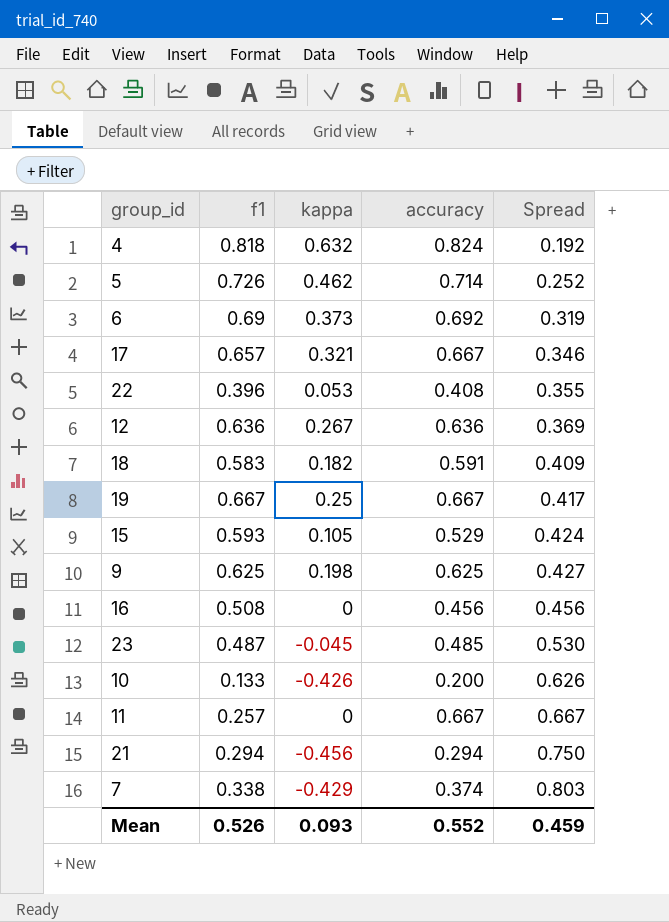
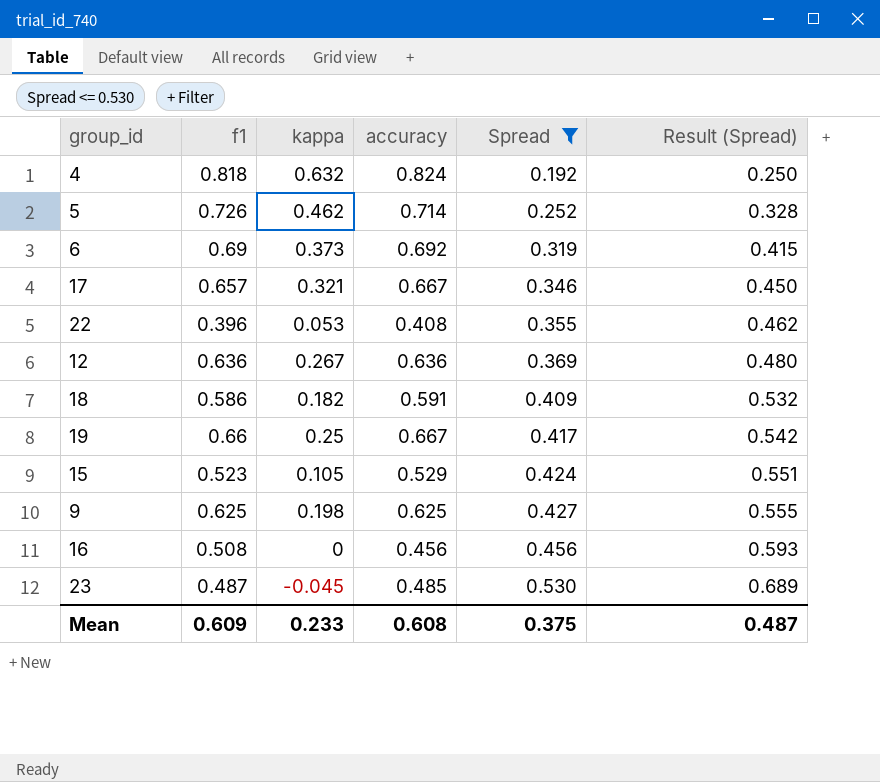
filter: none -> Spread <= 0.530
column Result (Spread) | formula: none -> [Spread] * 1.3
18 | f1: 0.583 -> 0.586
19 | f1: 0.667 -> 0.66
15 | f1: 0.593 -> 0.523
Mean | f1: 0.526 -> 0.609
Mean | kappa: 0.093 -> 0.233
Mean | accuracy: 0.552 -> 0.608
Mean | Spread: 0.459 -> 0.375

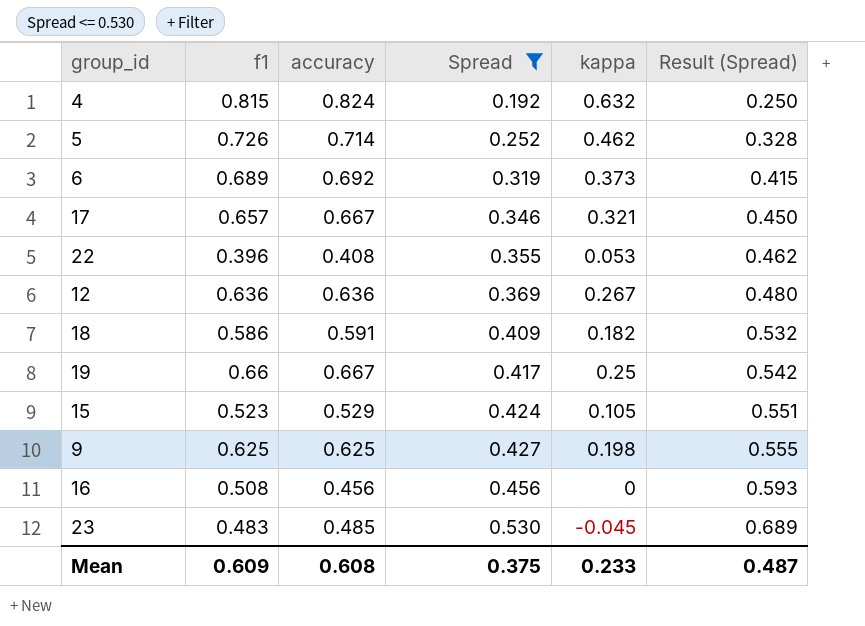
column kappa | position: 3 -> 5
4 | f1: 0.818 -> 0.815
6 | f1: 0.69 -> 0.689
23 | f1: 0.487 -> 0.483

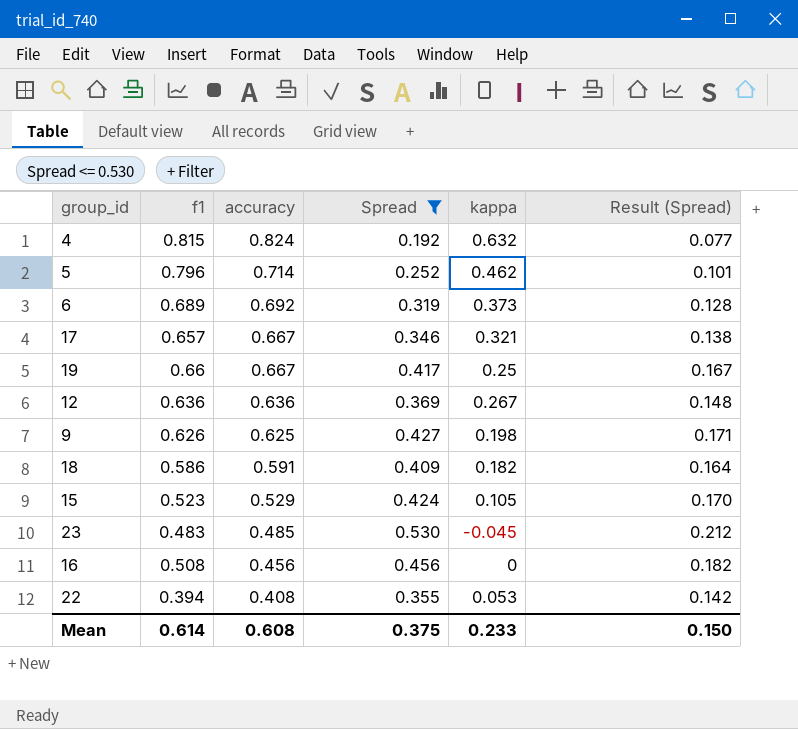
row order: Spread ascending -> accuracy descending
column Result (Spread) | formula: [Spread] * 1.3 -> [Spread] * 0.4
5 | f1: 0.726 -> 0.796
9 | f1: 0.625 -> 0.626
22 | f1: 0.396 -> 0.394
Mean | f1: 0.609 -> 0.614
Mean | Result (Spread): 0.487 -> 0.150

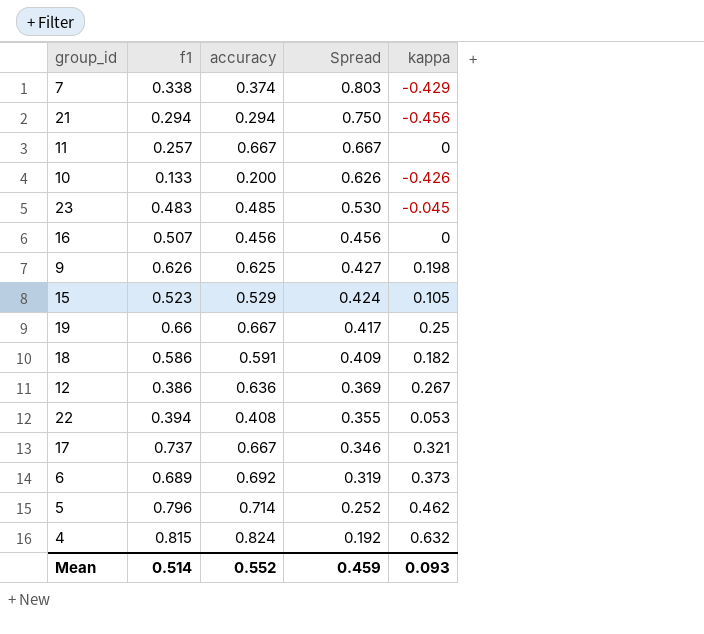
filter: Spread <= 0.530 -> none
row order: accuracy descending -> Spread descending
column Result (Spread) | formula: [Spread] * 0.4 -> none
16 | f1: 0.508 -> 0.507
12 | f1: 0.636 -> 0.386
17 | f1: 0.657 -> 0.737
Mean | f1: 0.614 -> 0.514
Mean | accuracy: 0.608 -> 0.552
Mean | Spread: 0.375 -> 0.459
Mean | kappa: 0.233 -> 0.093

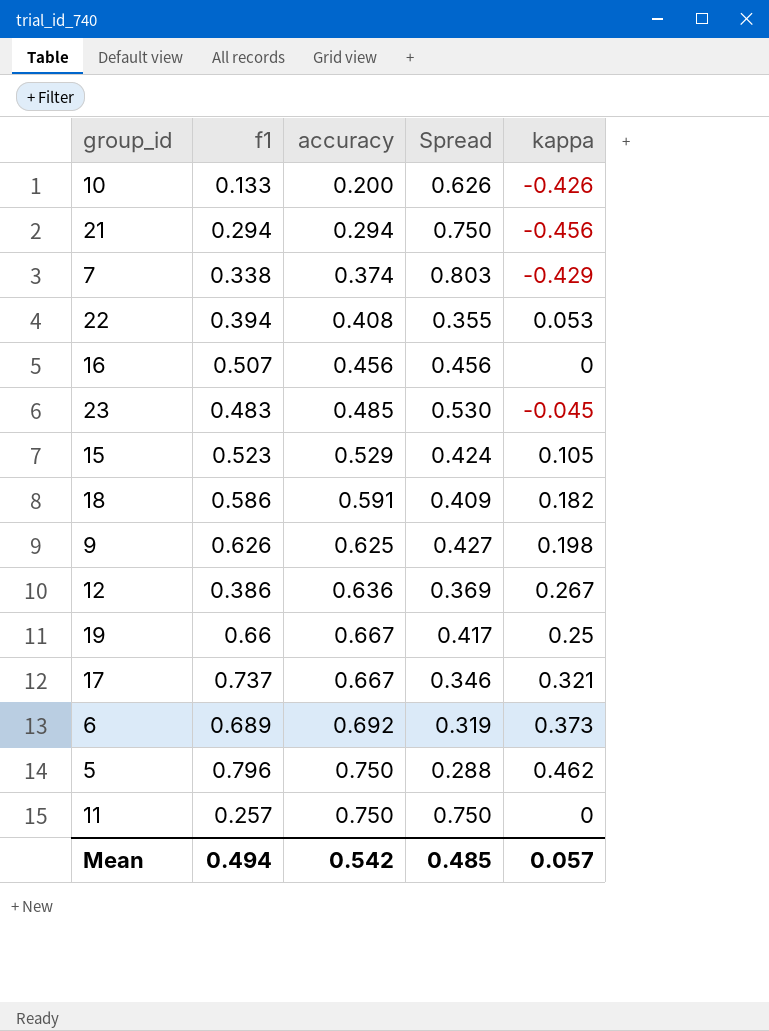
row order: Spread descending -> accuracy ascending
row 4: 0.815 | 0.824 | 0.192 | 0.632 -> none
5 | accuracy: 0.714 -> 0.750
5 | Spread: 0.252 -> 0.288
11 | accuracy: 0.667 -> 0.750
11 | Spread: 0.667 -> 0.750
Mean | f1: 0.514 -> 0.494
Mean | accuracy: 0.552 -> 0.542
Mean | Spread: 0.459 -> 0.485
Mean | kappa: 0.093 -> 0.057

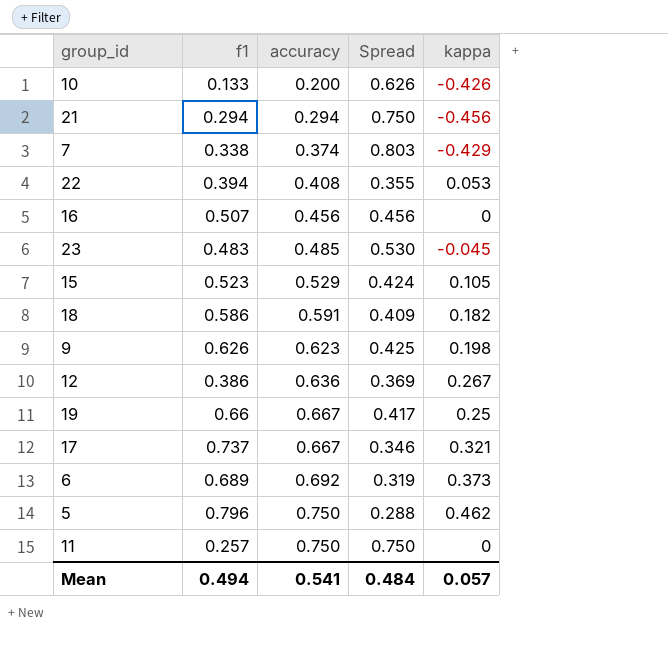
9 | accuracy: 0.625 -> 0.623
9 | Spread: 0.427 -> 0.425
Mean | accuracy: 0.542 -> 0.541
Mean | Spread: 0.485 -> 0.484

